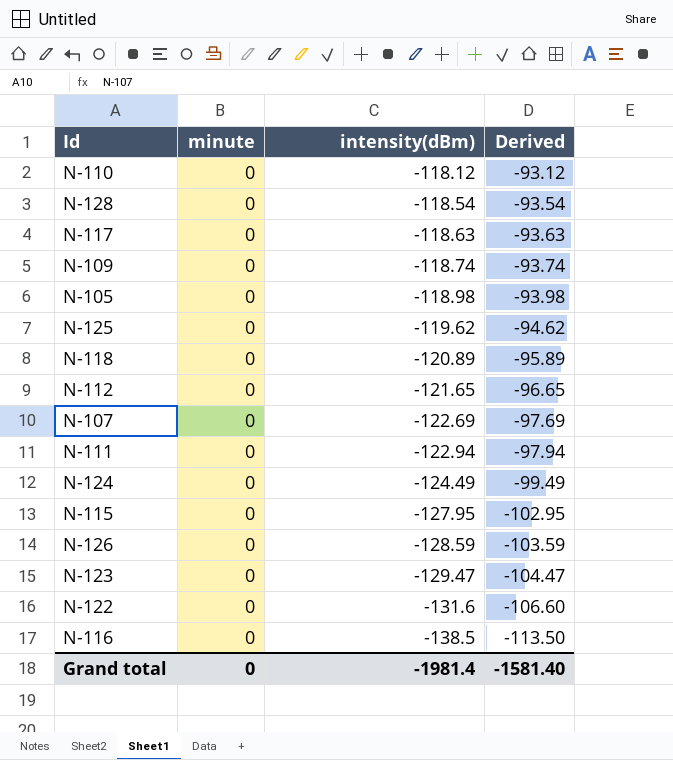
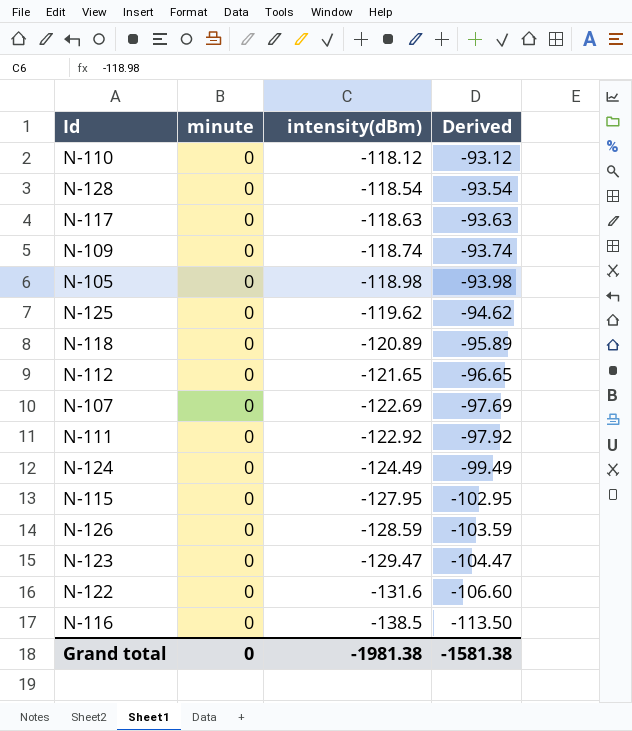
N-111 | intensity(dBm): -122.94 -> -122.92
N-111 | Derived: -97.94 -> -97.92
Grand total | intensity(dBm): -1981.4 -> -1981.38
Grand total | Derived: -1581.40 -> -1581.38

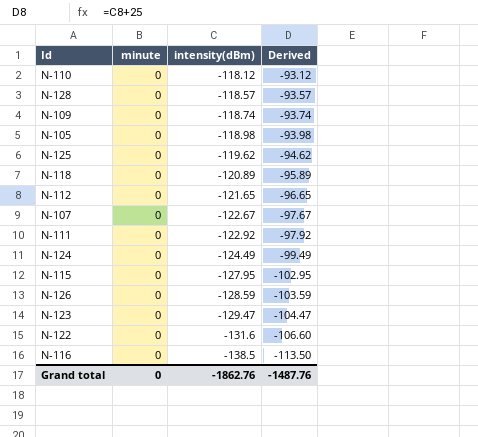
row N-117: 0 | -118.63 | -93.63 -> none
N-128 | intensity(dBm): -118.54 -> -118.57
N-128 | Derived: -93.54 -> -93.57
N-107 | intensity(dBm): -122.69 -> -122.67
N-107 | Derived: -97.69 -> -97.67
Grand total | intensity(dBm): -1981.38 -> -1862.76
Grand total | Derived: -1581.38 -> -1487.76

